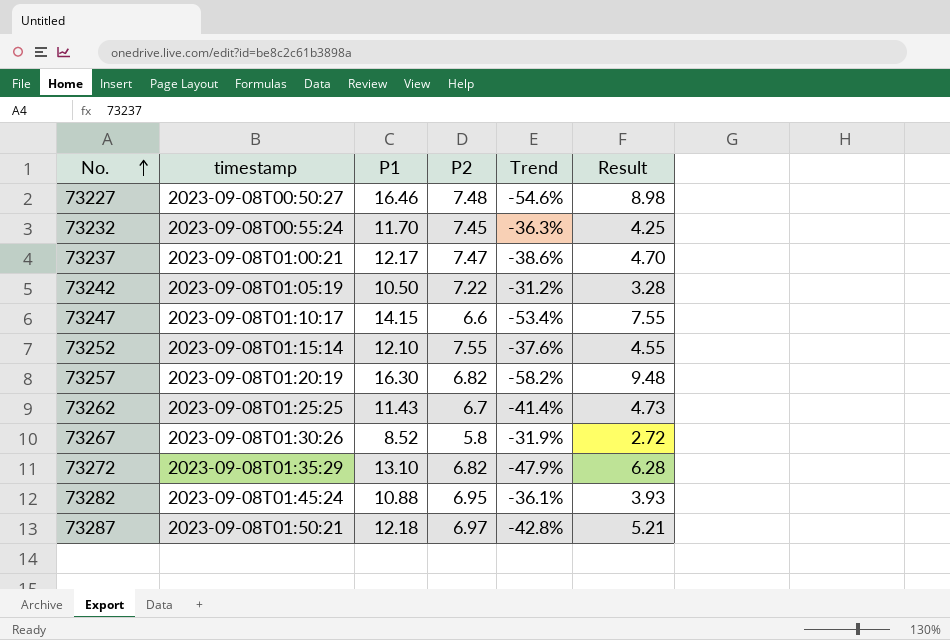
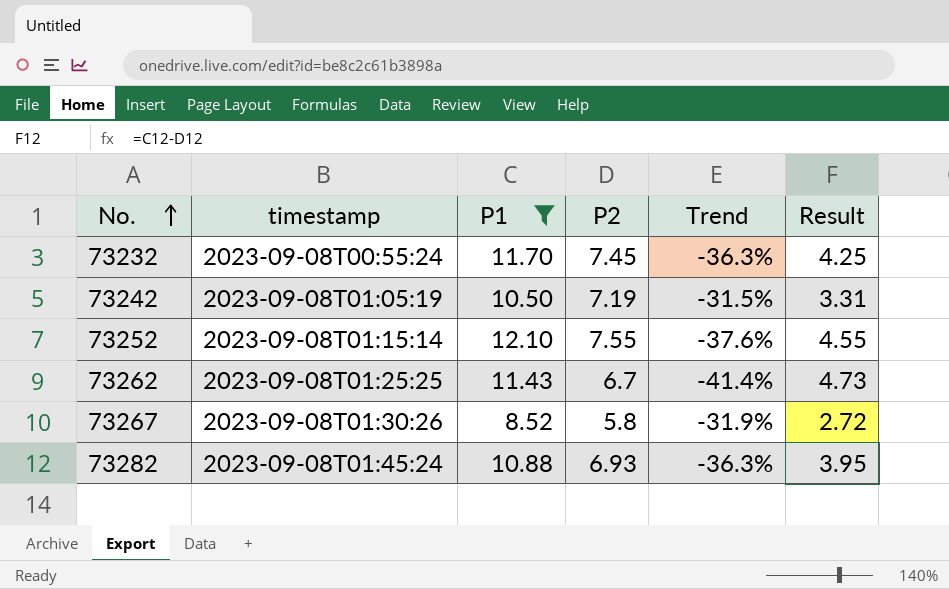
filter: none -> P1 <= 12.10
73242 | P2: 7.22 -> 7.19
73242 | Trend: -31.2% -> -31.5%
73242 | Result: 3.28 -> 3.31
73282 | P2: 6.95 -> 6.93
73282 | Trend: -36.1% -> -36.3%
73282 | Result: 3.93 -> 3.95

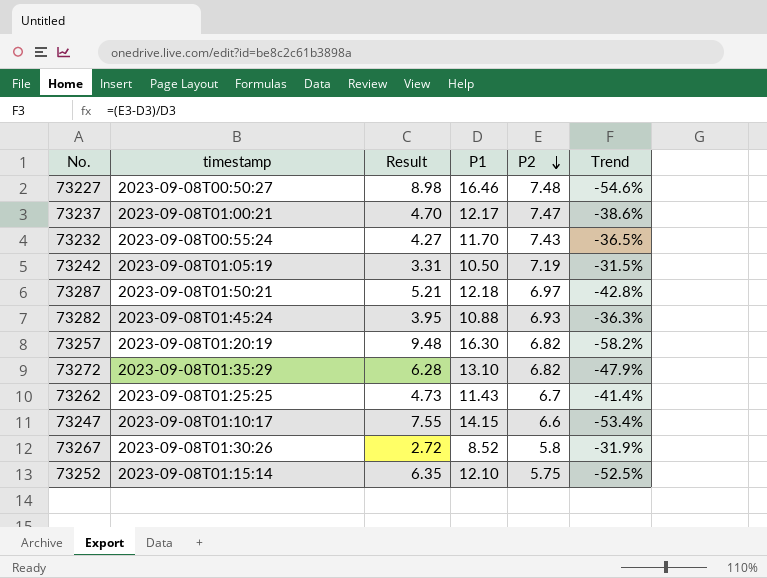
filter: P1 <= 12.10 -> none
row order: No. ascending -> P2 descending
column Result | position: 6 -> 3
73232 | Result: 4.25 -> 4.27
73232 | P2: 7.45 -> 7.43
73232 | Trend: -36.3% -> -36.5%
73252 | Result: 4.55 -> 6.35
73252 | P2: 7.55 -> 5.75
73252 | Trend: -37.6% -> -52.5%

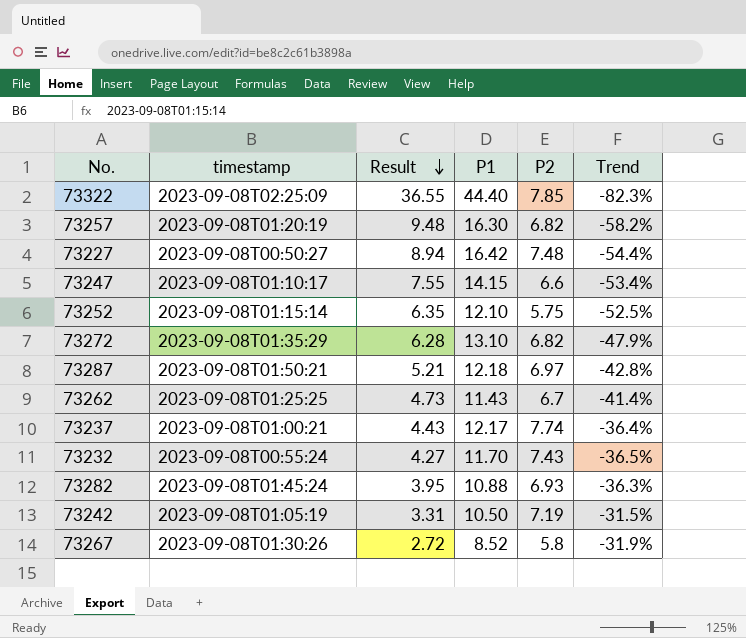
row order: P2 descending -> Result descending
row 73322: none -> 2023-09-08T02:25:09 | 36.55 | 44.40 | 7.85 | -82.3%
73227 | Result: 8.98 -> 8.94
73227 | P1: 16.46 -> 16.42
73227 | Trend: -54.6% -> -54.4%
73237 | Result: 4.70 -> 4.43
73237 | P2: 7.47 -> 7.74
73237 | Trend: -38.6% -> -36.4%

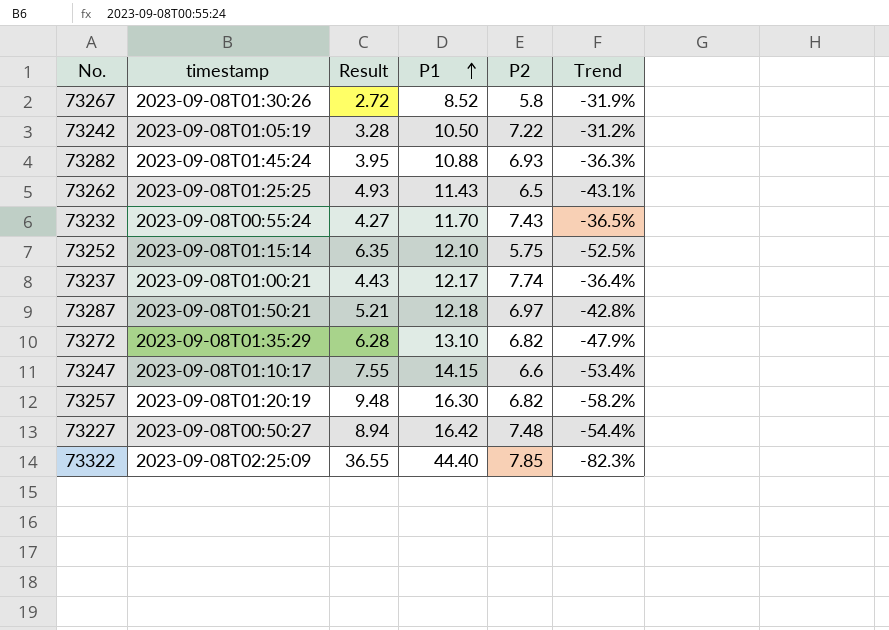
row order: Result descending -> P1 ascending
73242 | Result: 3.31 -> 3.28
73242 | P2: 7.19 -> 7.22
73242 | Trend: -31.5% -> -31.2%
73262 | Result: 4.73 -> 4.93
73262 | P2: 6.7 -> 6.5
73262 | Trend: -41.4% -> -43.1%

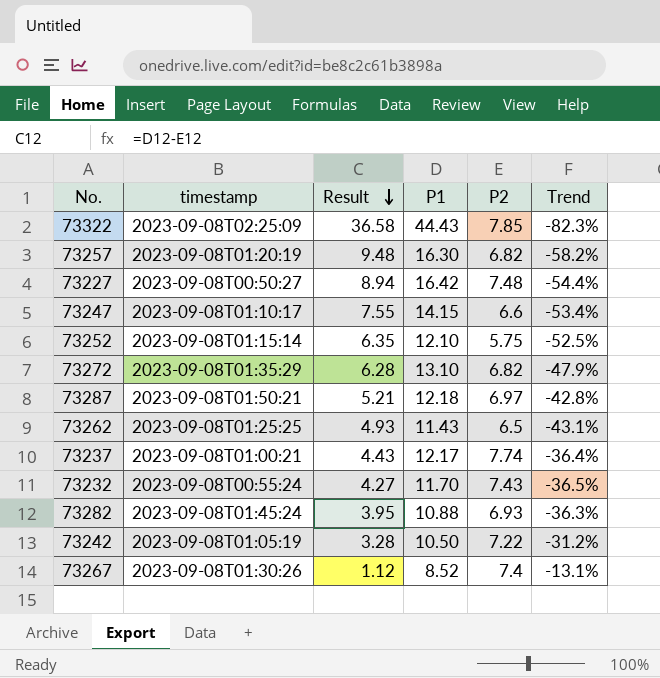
row order: P1 ascending -> Result descending
73322 | Result: 36.55 -> 36.58
73322 | P1: 44.40 -> 44.43
73267 | Result: 2.72 -> 1.12
73267 | P2: 5.8 -> 7.4
73267 | Trend: -31.9% -> -13.1%

